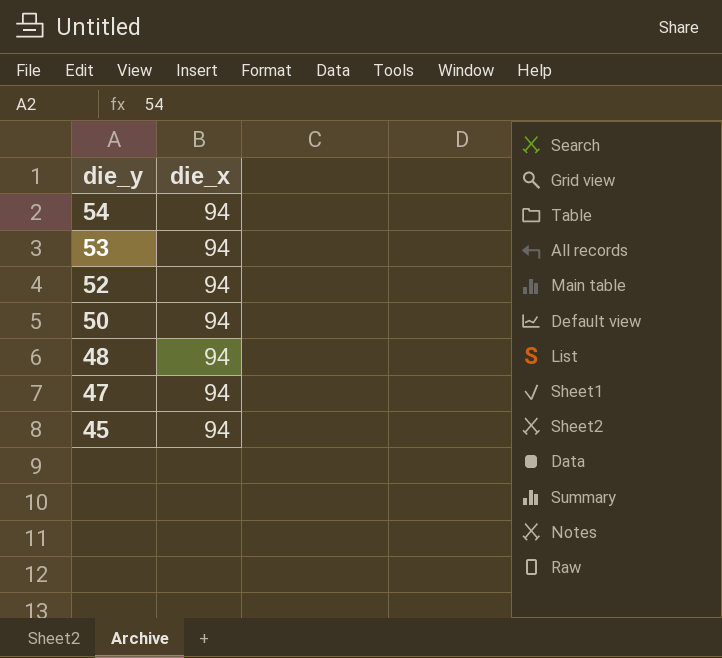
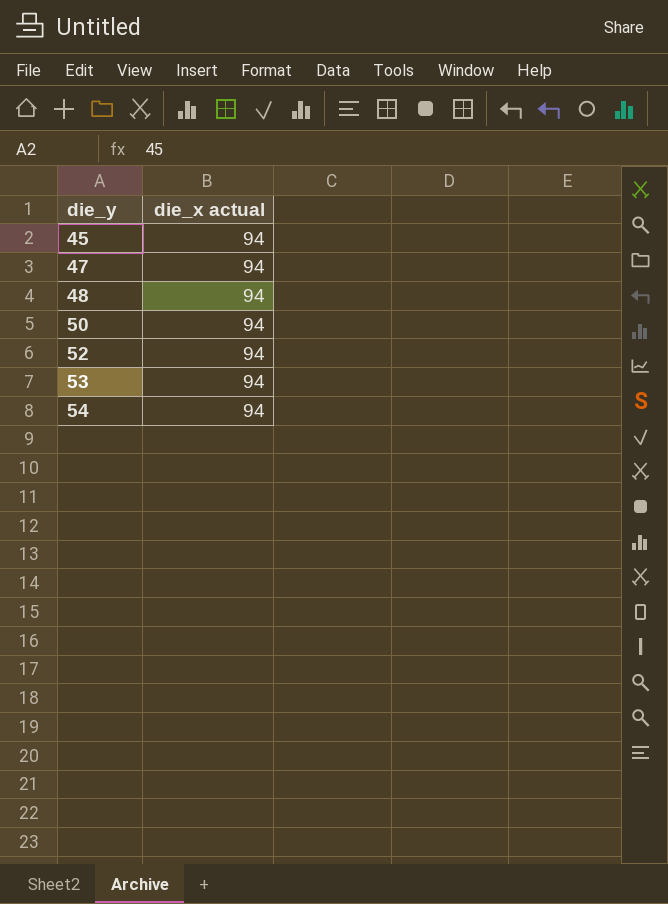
row order: die_y descending -> die_y ascending
column name: die_x -> die_x actual

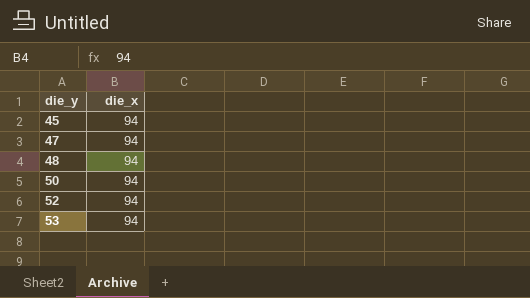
column name: die_x actual -> die_x
row 54: 94 -> none

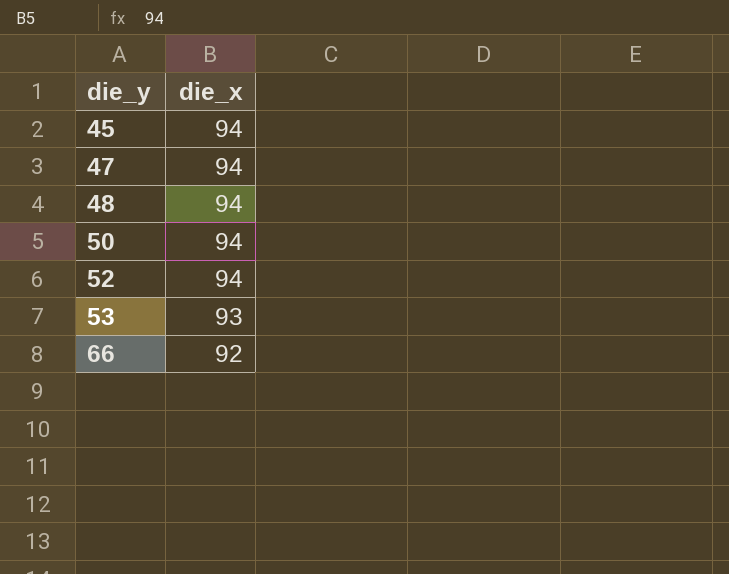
53 | die_x: 94 -> 93
row 66: none -> 92

